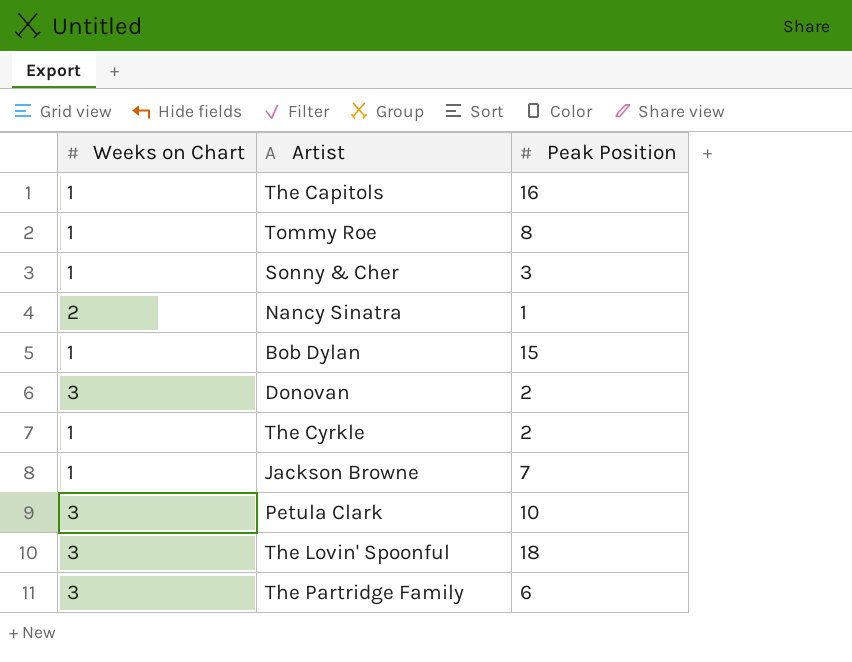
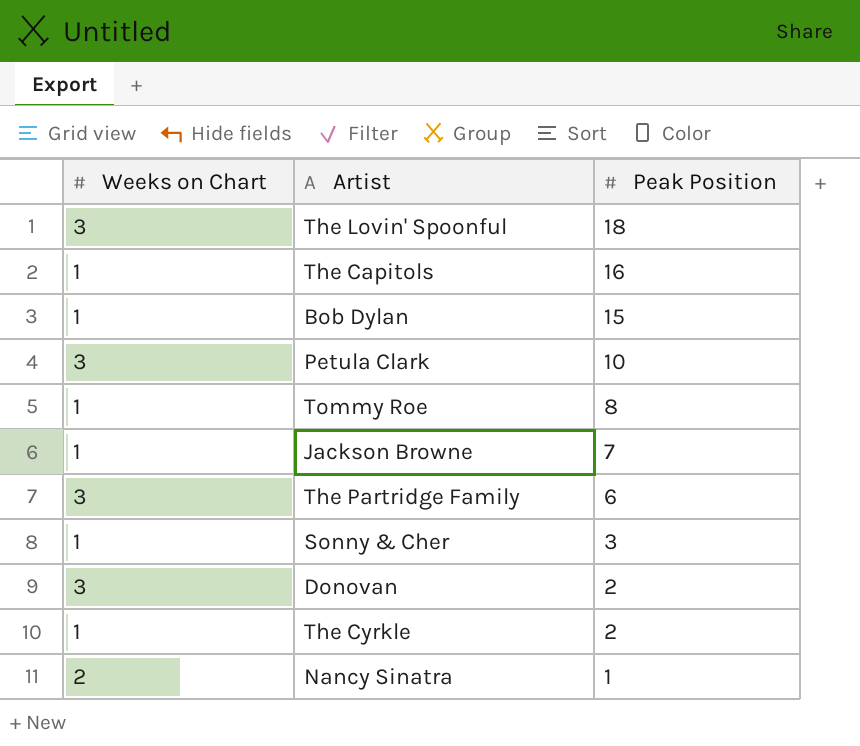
row order: none -> Peak Position descending

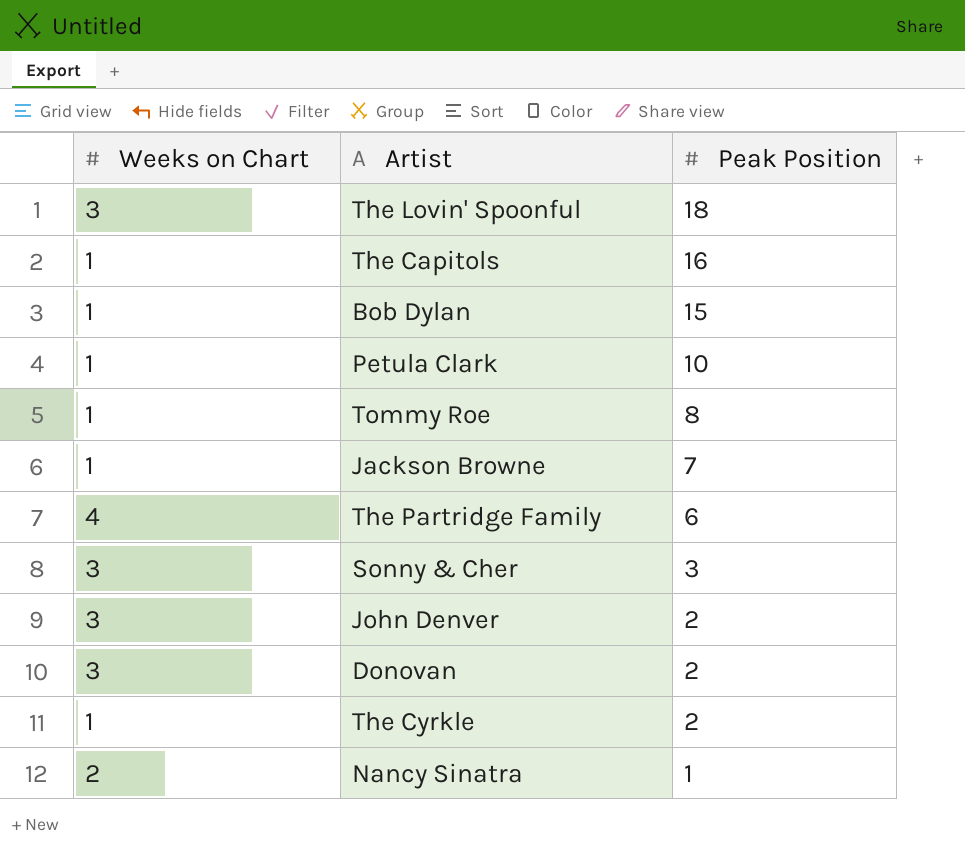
Petula Clark | Weeks on Chart: 3 -> 1
The Partridge Family | Weeks on Chart: 3 -> 4
Sonny & Cher | Weeks on Chart: 1 -> 3
row John Denver: none -> 3 | 2

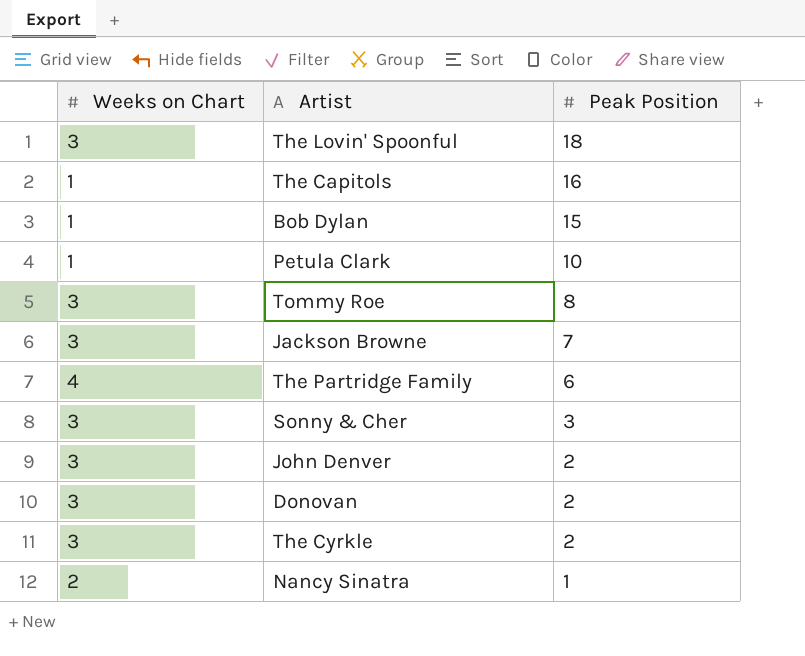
Tommy Roe | Weeks on Chart: 1 -> 3
Jackson Browne | Weeks on Chart: 1 -> 3
The Cyrkle | Weeks on Chart: 1 -> 3

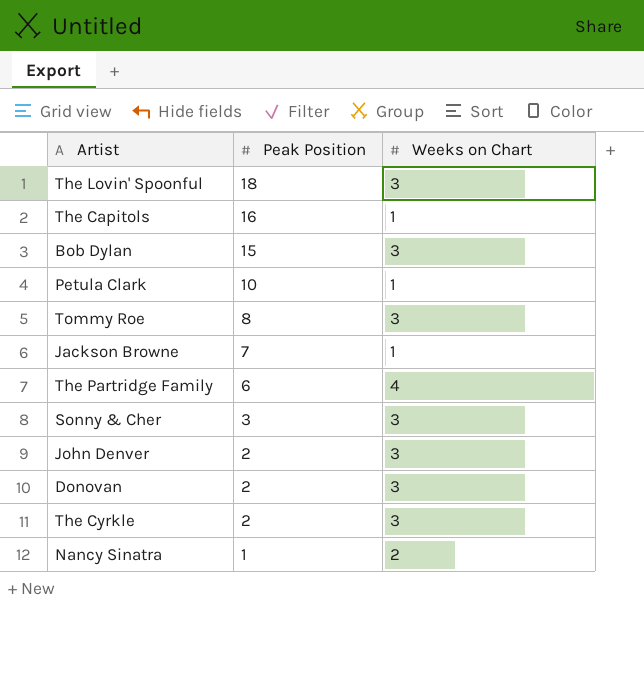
column Weeks on Chart | position: 1 -> 3
Bob Dylan | Weeks on Chart: 1 -> 3
Jackson Browne | Weeks on Chart: 3 -> 1

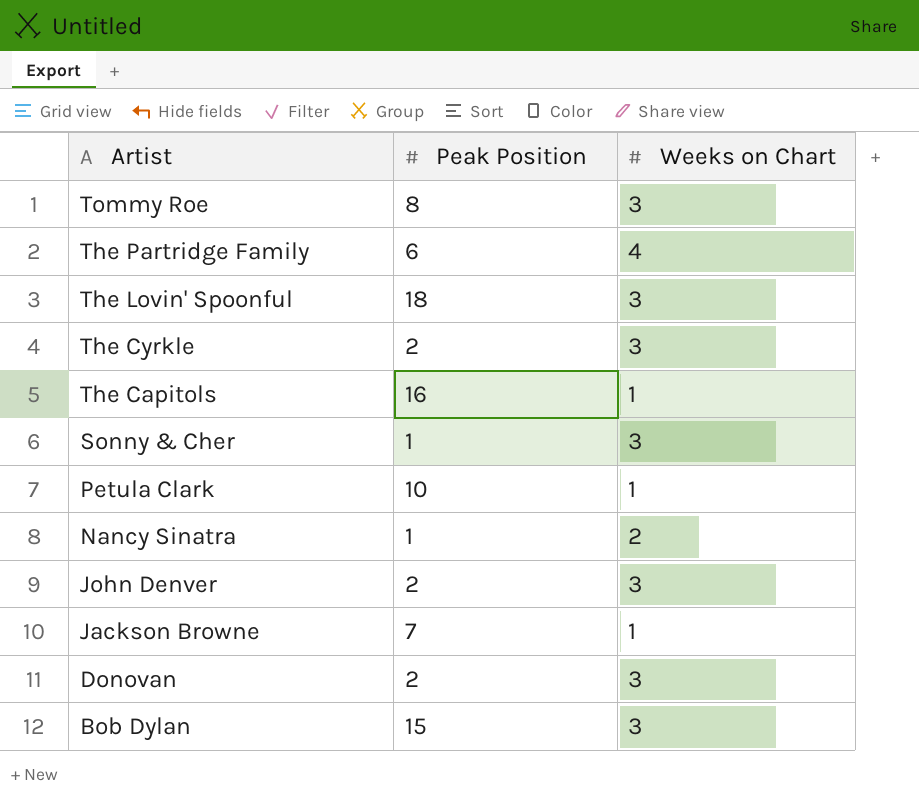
row order: Peak Position descending -> Artist descending
Sonny & Cher | Peak Position: 3 -> 1

